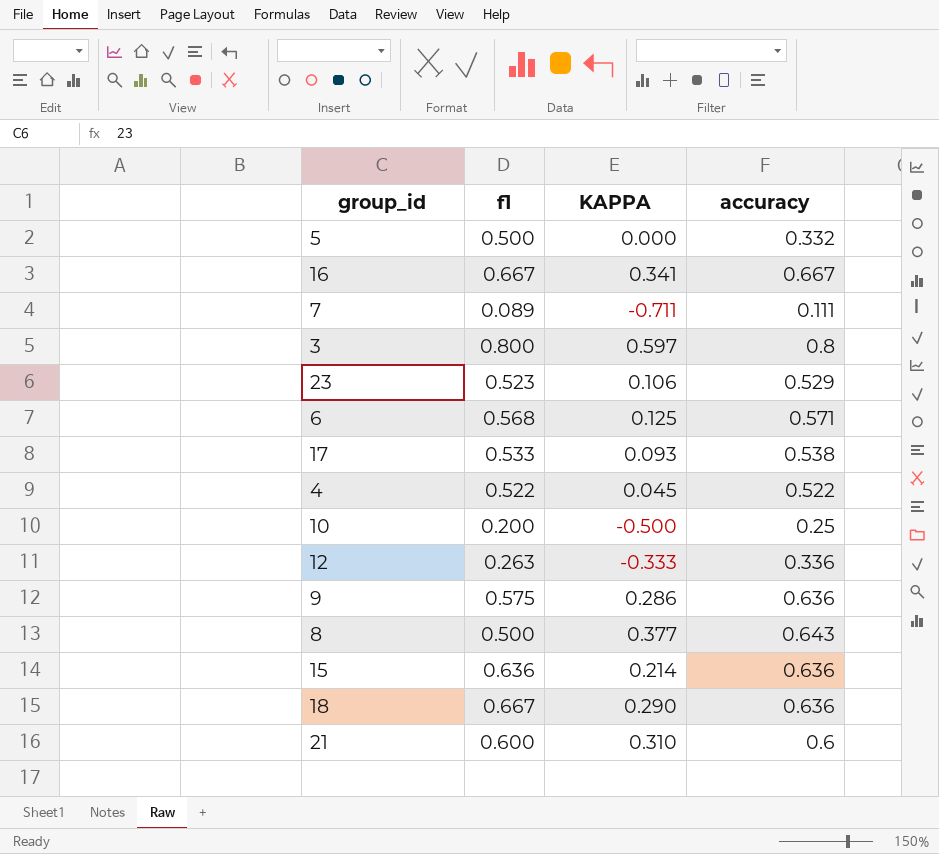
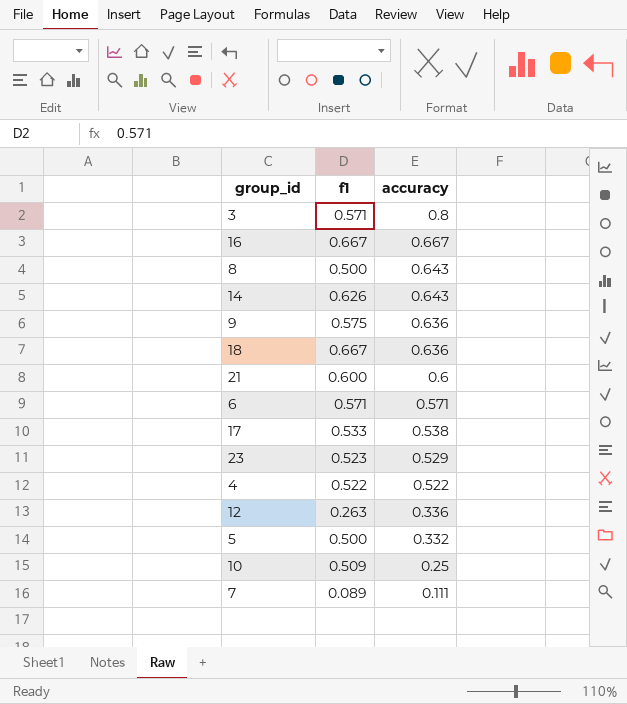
row order: none -> accuracy descending
column KAPPA | position: 3 -> none
row 15: 0.636 | 0.214 | 0.636 -> none
3 | f1: 0.800 -> 0.571
row 14: none -> 0.626 | 0.643
6 | f1: 0.568 -> 0.571
10 | f1: 0.200 -> 0.509

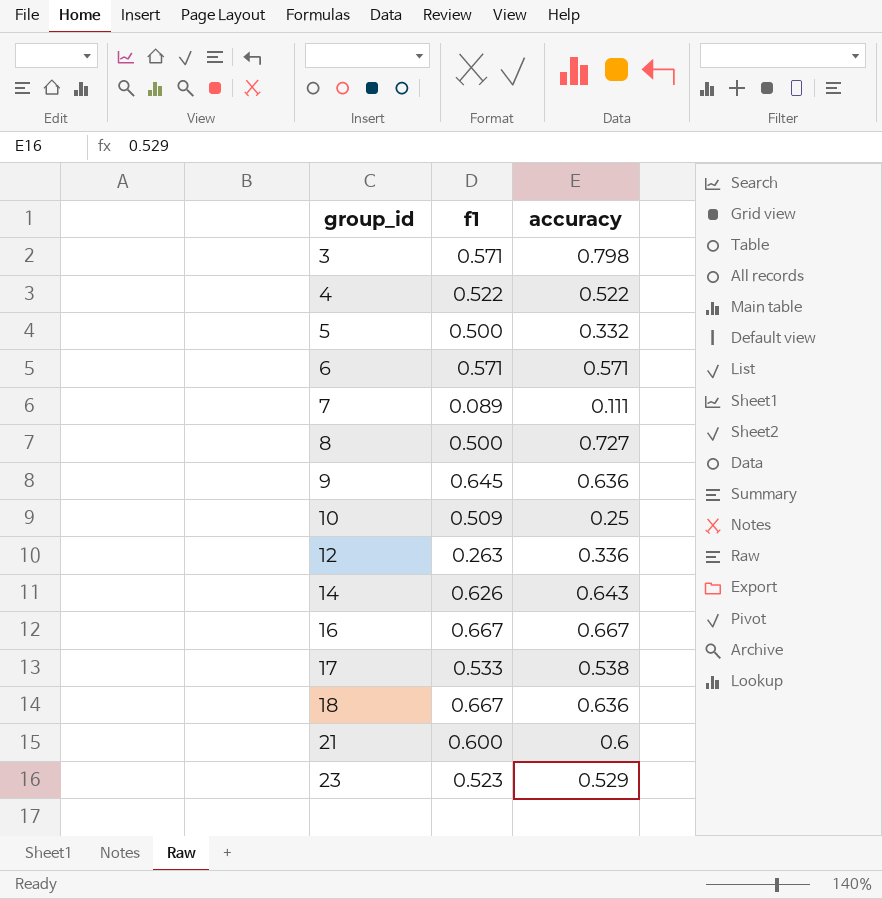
row order: accuracy descending -> group_id ascending
3 | accuracy: 0.8 -> 0.798
8 | accuracy: 0.643 -> 0.727
9 | f1: 0.575 -> 0.645

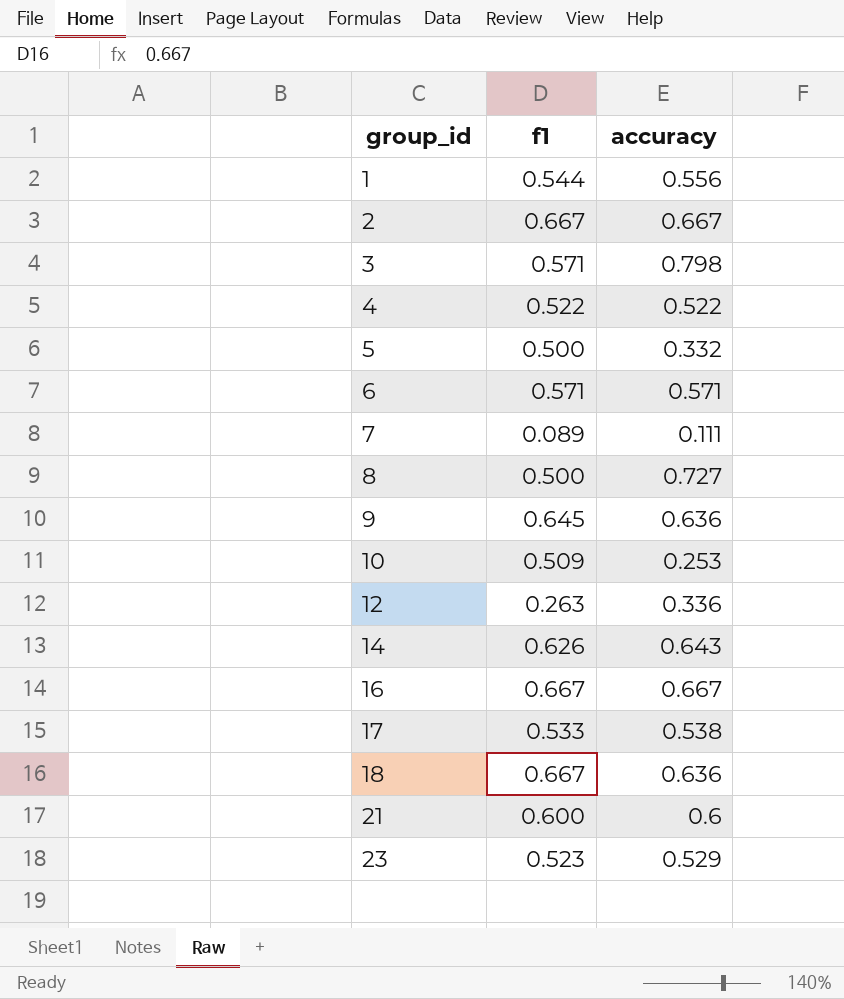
row 1: none -> 0.544 | 0.556
row 2: none -> 0.667 | 0.667
10 | accuracy: 0.25 -> 0.253

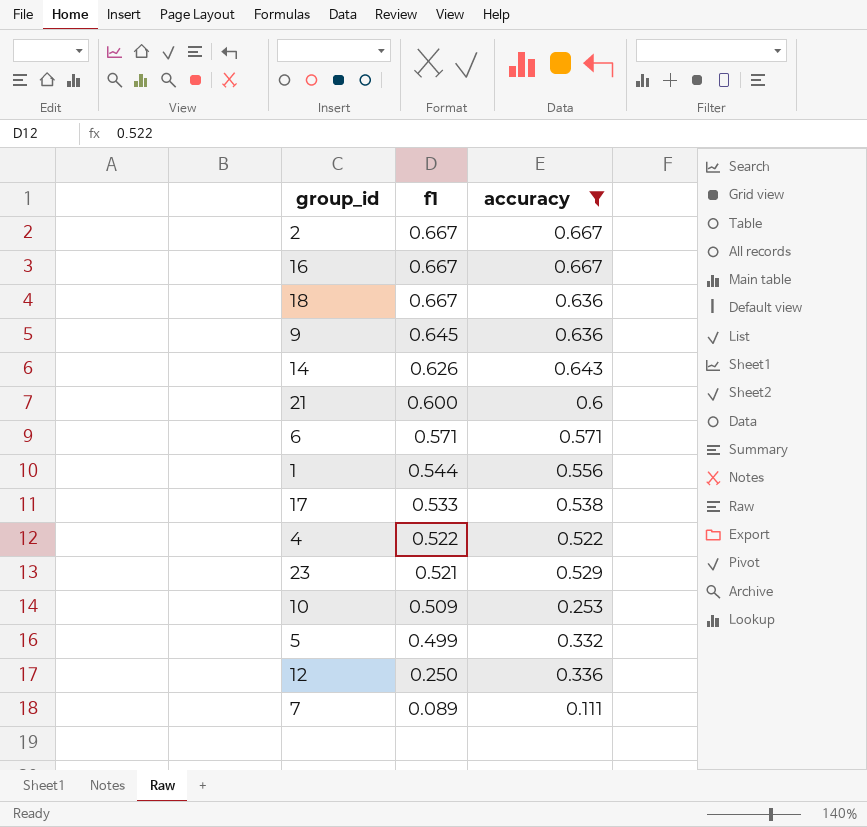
filter: none -> accuracy <= 0.667
row order: group_id ascending -> f1 descending
23 | f1: 0.523 -> 0.521
5 | f1: 0.500 -> 0.499
12 | f1: 0.263 -> 0.250

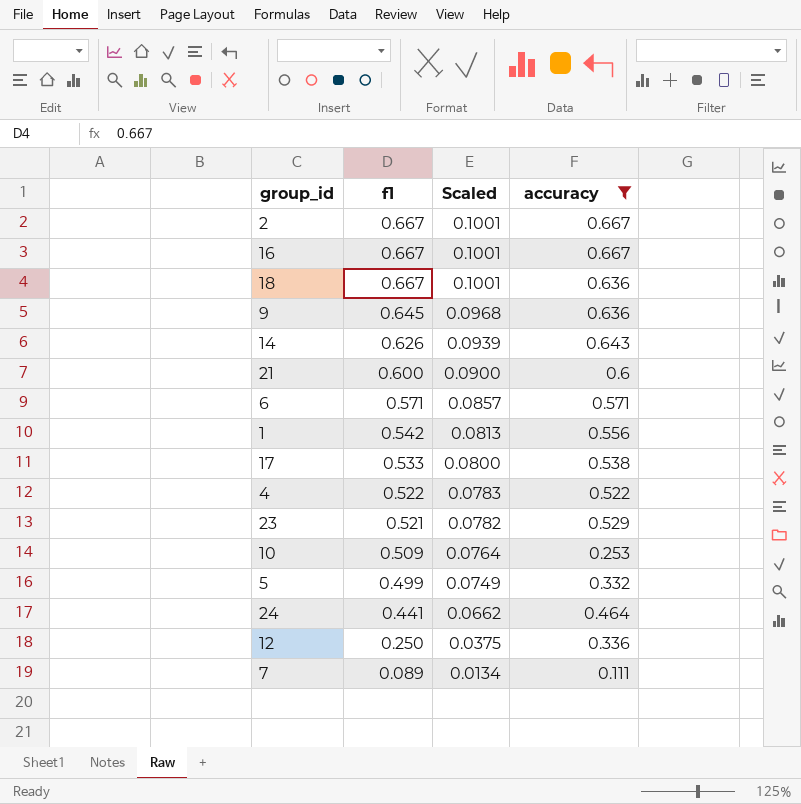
column Scaled | formula: none -> [f1] * 0.15
1 | f1: 0.544 -> 0.542
row 24: none -> 0.441 | 0.0662 | 0.464

